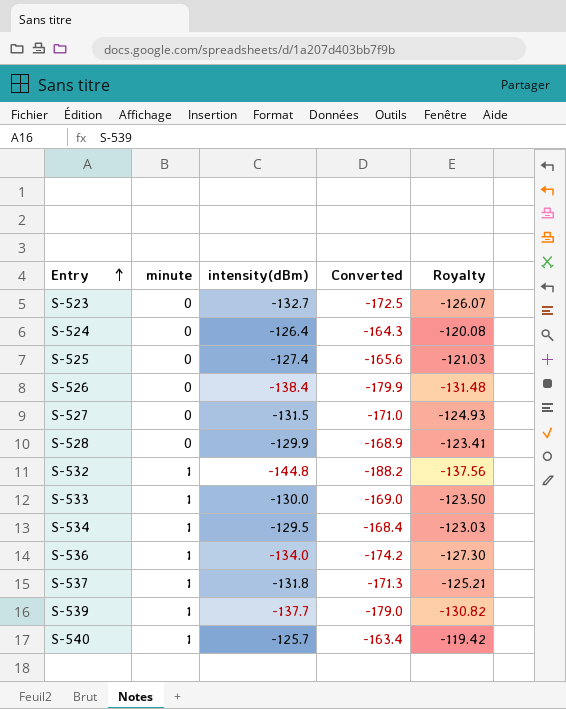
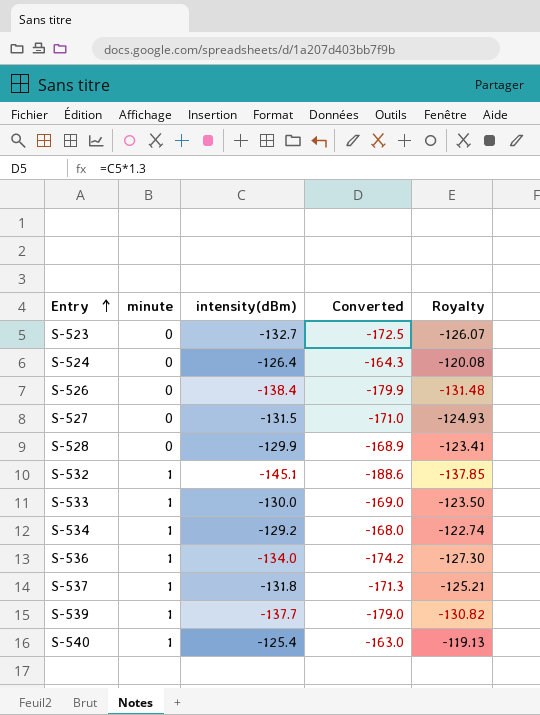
row S-525: 0 | -127.4 | -165.6 | -121.03 -> none
S-532 | intensity(dBm): -144.8 -> -145.1
S-532 | Converted: -188.2 -> -188.6
S-532 | Royalty: -137.56 -> -137.85
S-534 | intensity(dBm): -129.5 -> -129.2
S-534 | Converted: -168.4 -> -168.0
S-534 | Royalty: -123.03 -> -122.74
S-540 | intensity(dBm): -125.7 -> -125.4
S-540 | Converted: -163.4 -> -163.0
S-540 | Royalty: -119.42 -> -119.13

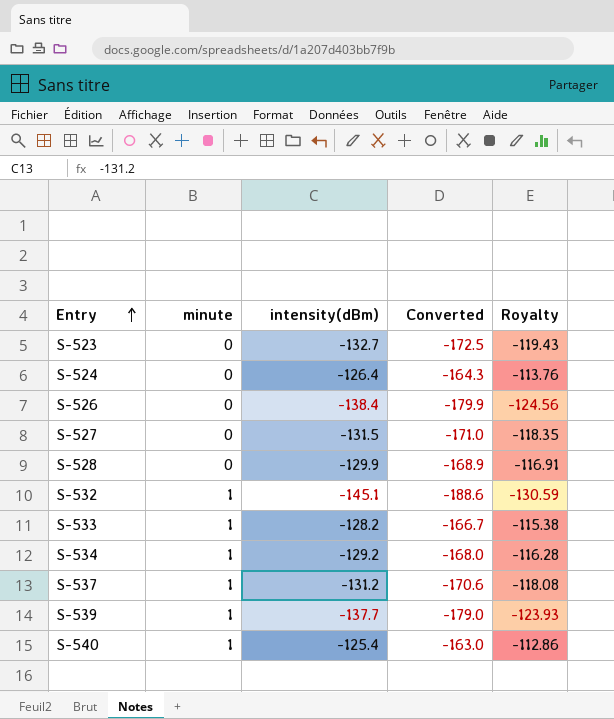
column Royalty | formula: [intensity(dBm)] * 0.95 -> [intensity(dBm)] * 0.9
row S-536: 1 | -134.0 | -174.2 | -127.30 -> none
S-533 | intensity(dBm): -130.0 -> -128.2
S-533 | Converted: -169.0 -> -166.7
S-537 | intensity(dBm): -131.8 -> -131.2
S-537 | Converted: -171.3 -> -170.6

